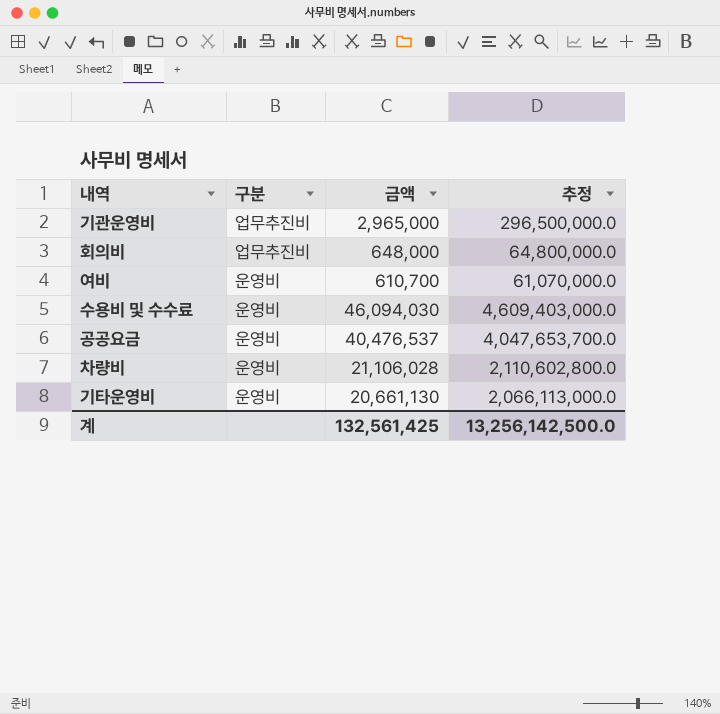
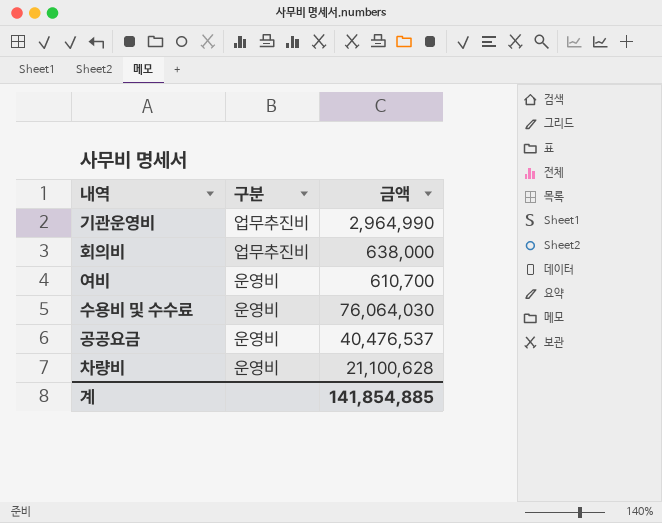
column 추정 | formula: [금액] * 100 -> none
row 기타운영비: 운영비 | 20,661,130 | 2,066,113,000.0 -> none
기관운영비 | 금액: 2,965,000 -> 2,964,990
회의비 | 금액: 648,000 -> 638,000
수용비 및 수수료 | 금액: 46,094,030 -> 76,064,030
차량비 | 금액: 21,106,028 -> 21,100,628
계 | 금액: 132,561,425 -> 141,854,885

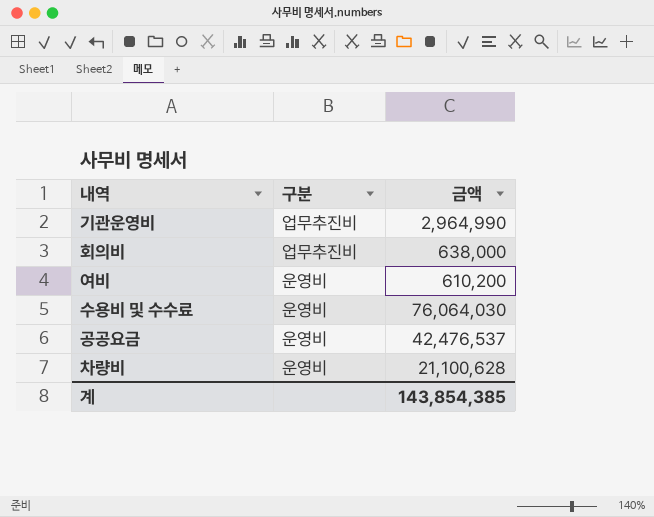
여비 | 금액: 610,700 -> 610,200
공공요금 | 금액: 40,476,537 -> 42,476,537
계 | 금액: 141,854,885 -> 143,854,385

